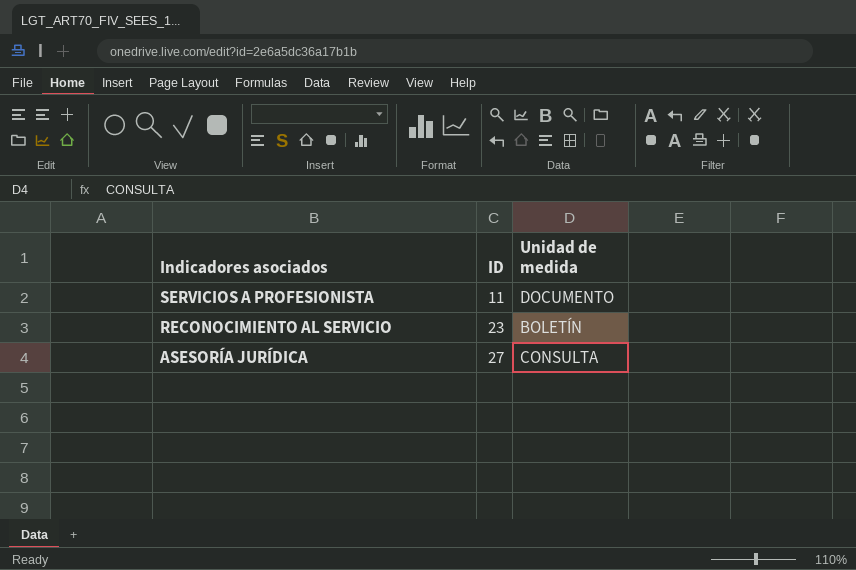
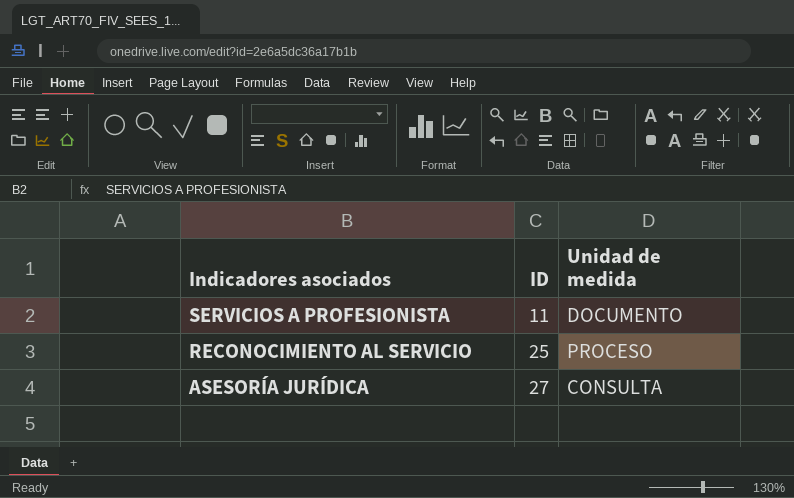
RECONOCIMIENTO AL SERVICIO | ID: 23 -> 25
RECONOCIMIENTO AL SERVICIO | Unidad de medida: BOLETÍN -> PROCESO

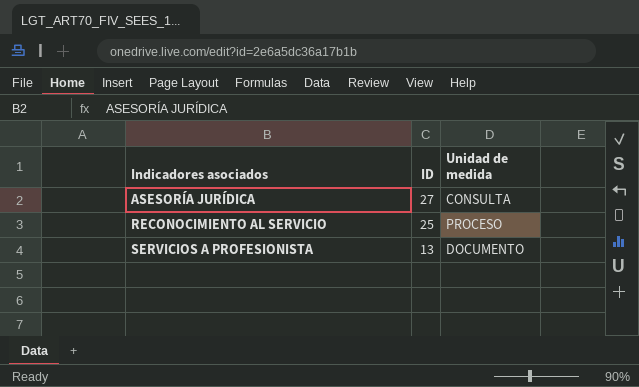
row order: Indicadores asociados descending -> Indicadores asociados ascending
SERVICIOS A PROFESIONISTA | ID: 11 -> 13

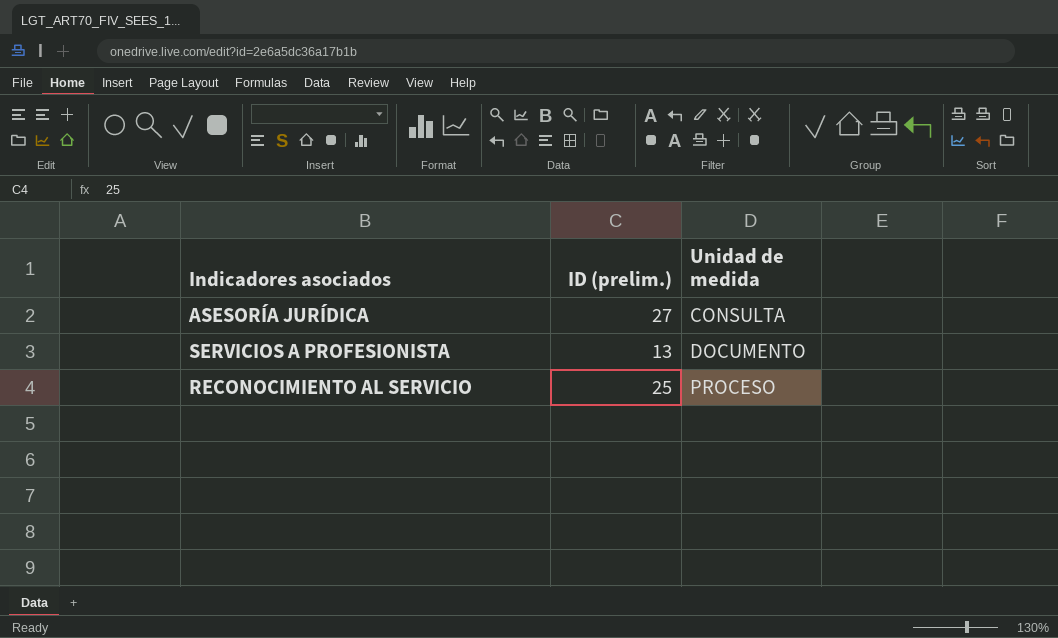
row order: Indicadores asociados ascending -> Unidad de medida ascending
column name: ID -> ID (prelim.)

